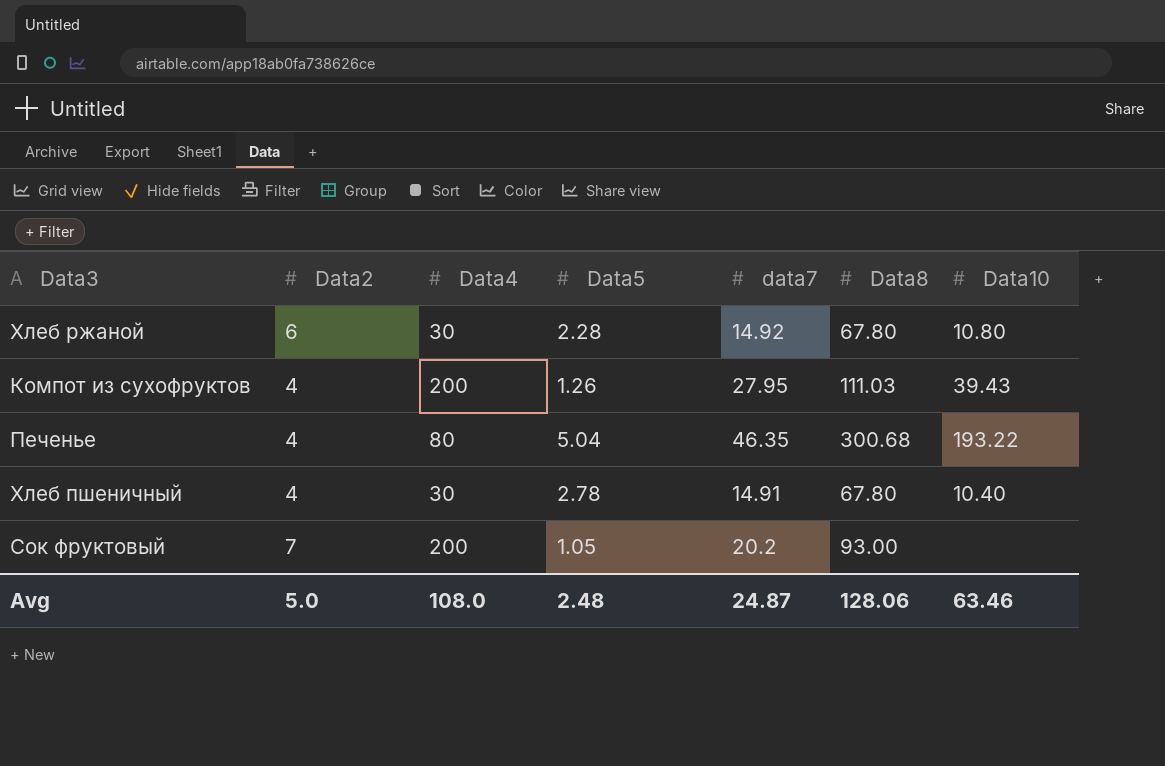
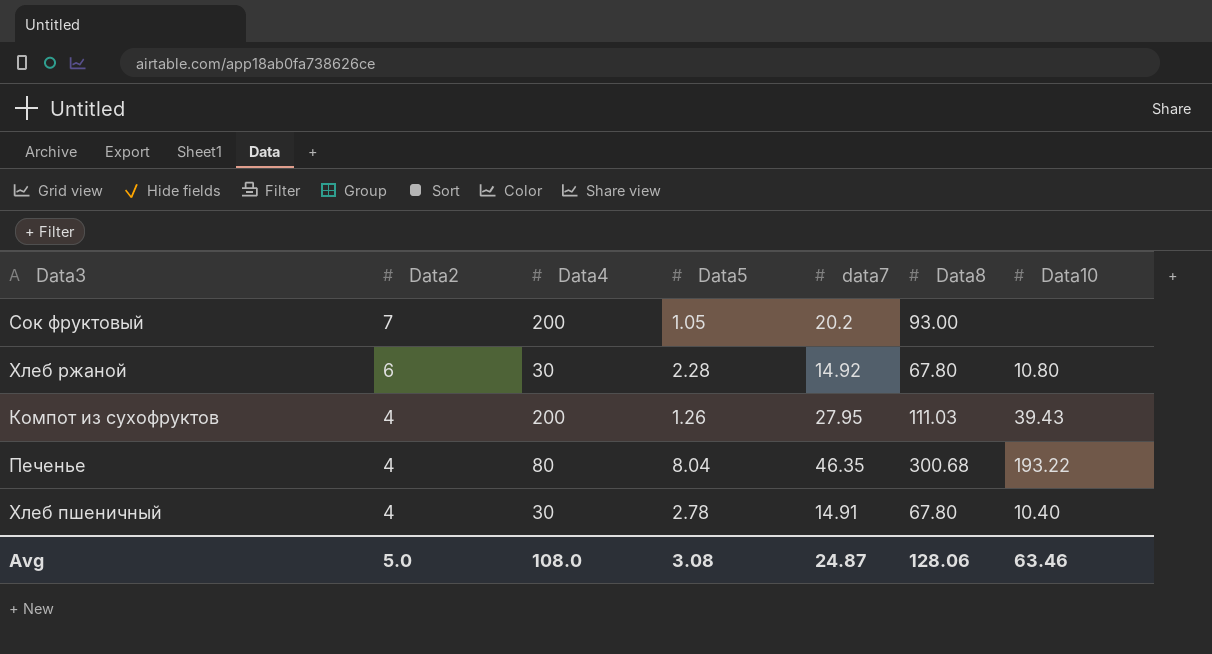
row order: none -> Data2 descending
Печенье | Data5: 5.04 -> 8.04
Avg | Data5: 2.48 -> 3.08

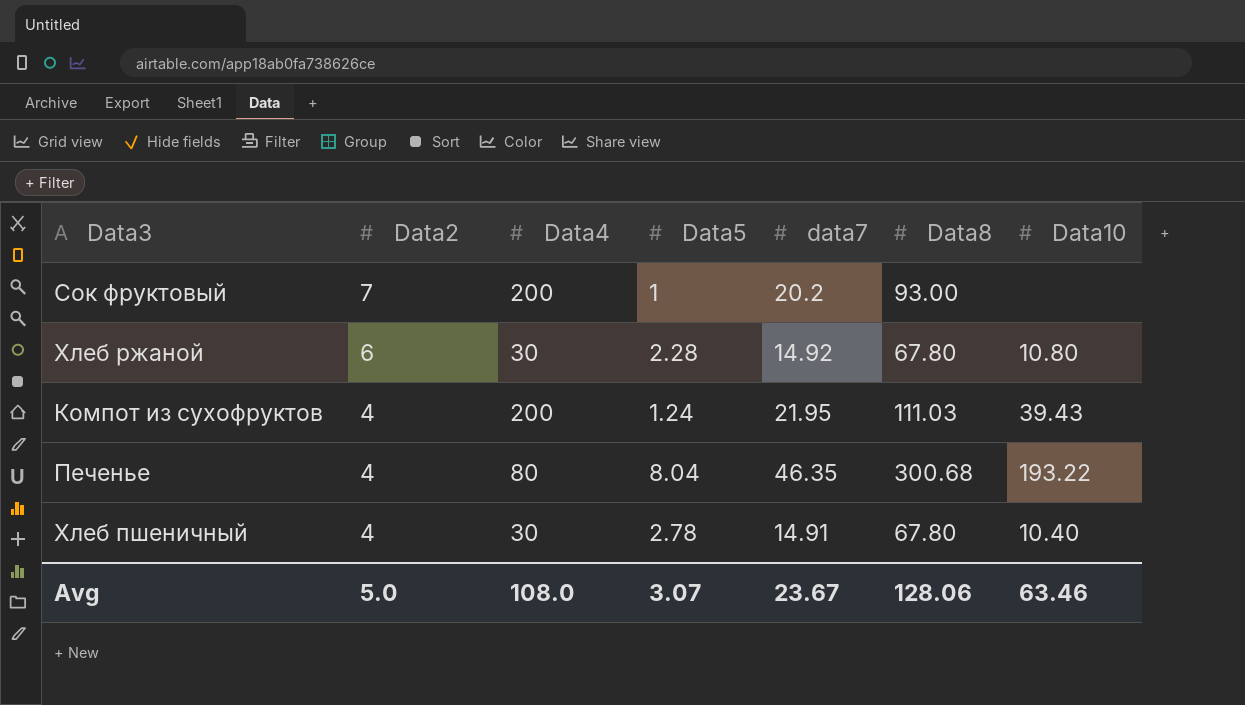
Сок фруктовый | Data5: 1.05 -> 1
Компот из сухофруктов | Data5: 1.26 -> 1.24
Компот из сухофруктов | data7: 27.95 -> 21.95
Avg | Data5: 3.08 -> 3.07
Avg | data7: 24.87 -> 23.67

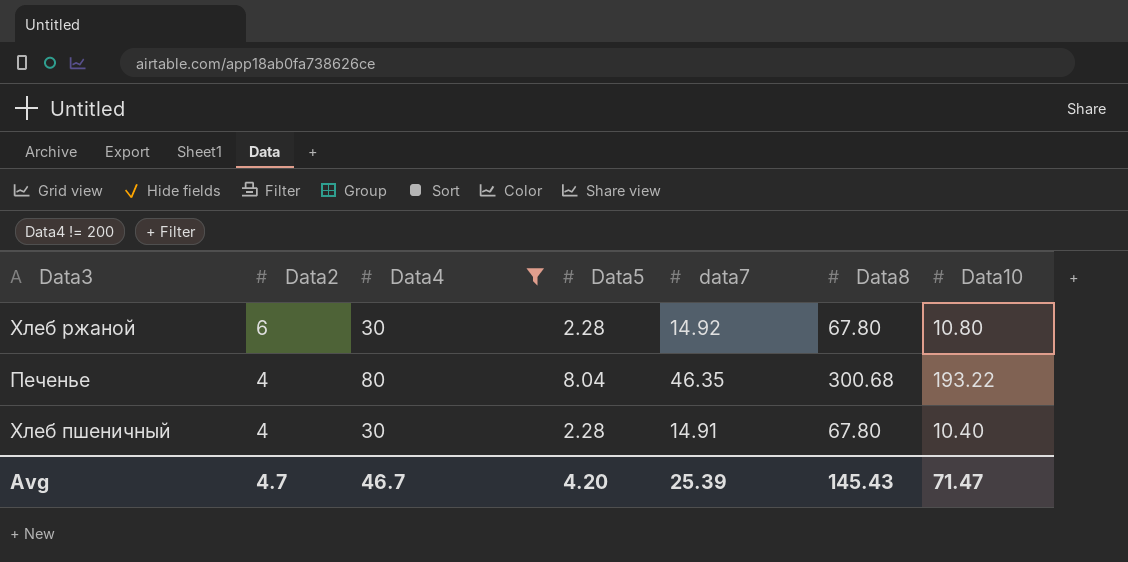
filter: none -> Data4 != 200
Хлеб пшеничный | Data5: 2.78 -> 2.28
Avg | Data2: 5.0 -> 4.7
Avg | Data4: 108.0 -> 46.7
Avg | Data5: 3.07 -> 4.20
Avg | data7: 23.67 -> 25.39
Avg | Data8: 128.06 -> 145.43
Avg | Data10: 63.46 -> 71.47

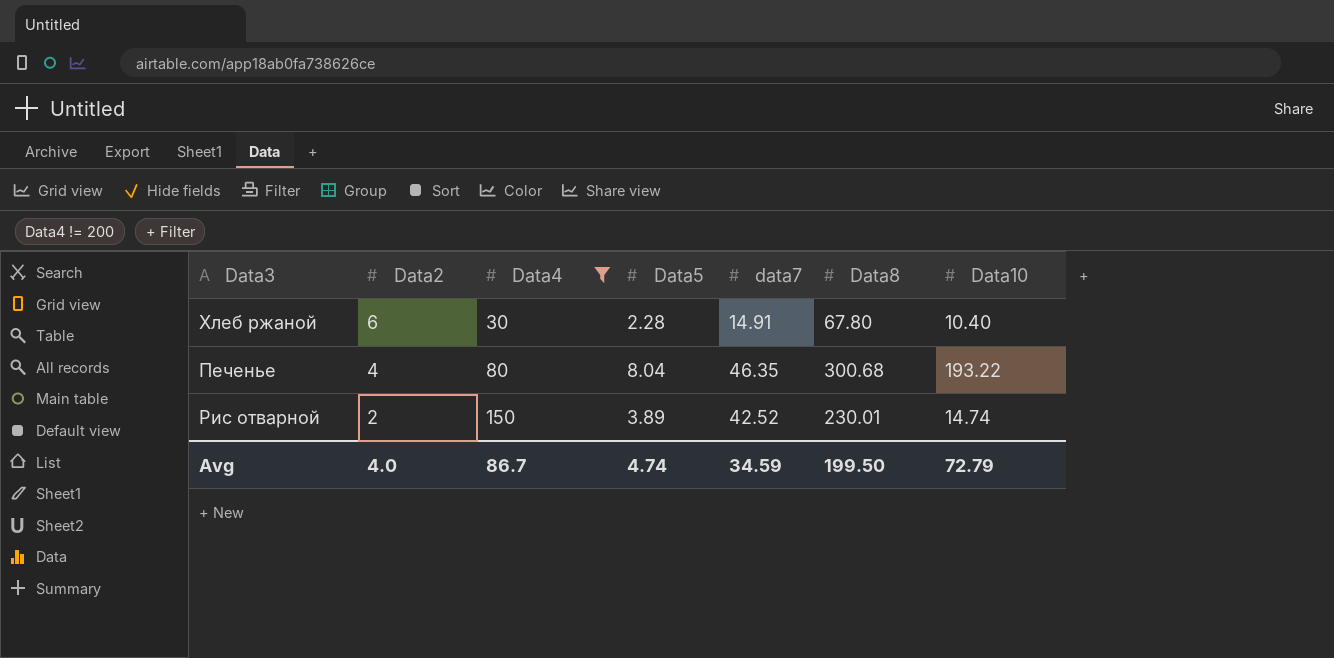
row Хлеб пшеничный: 4 | 30 | 2.28 | 14.91 | 67.80 | 10.40 -> none
Хлеб ржаной | data7: 14.92 -> 14.91
Хлеб ржаной | Data10: 10.80 -> 10.40
row Рис отварной: none -> 2 | 150 | 3.89 | 42.52 | 230.01 | 14.74
Avg | Data2: 4.7 -> 4.0
Avg | Data4: 46.7 -> 86.7
Avg | Data5: 4.20 -> 4.74
Avg | data7: 25.39 -> 34.59
Avg | Data8: 145.43 -> 199.50
Avg | Data10: 71.47 -> 72.79

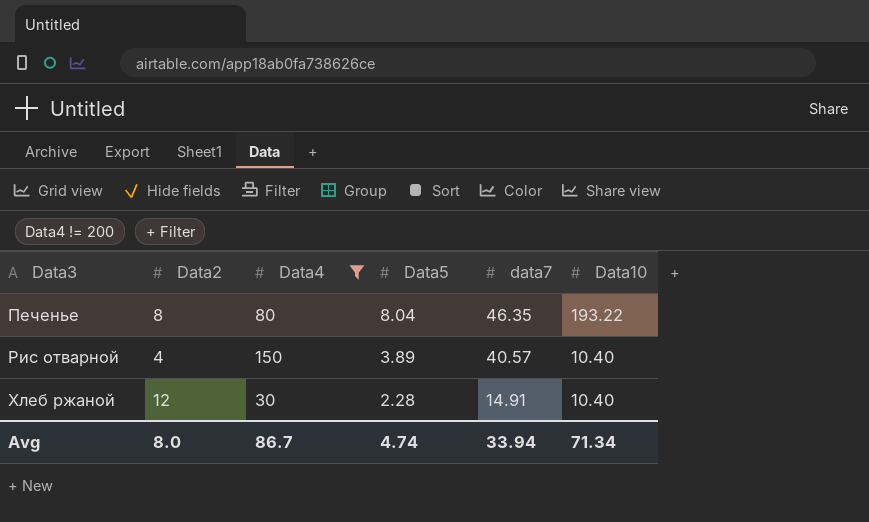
row order: Data2 descending -> Data3 ascending
column Data8 | position: 6 -> none
Печенье | Data2: 4 -> 8
Рис отварной | Data2: 2 -> 4
Рис отварной | data7: 42.52 -> 40.57
Рис отварной | Data10: 14.74 -> 10.40
Хлеб ржаной | Data2: 6 -> 12
Avg | Data2: 4.0 -> 8.0
Avg | data7: 34.59 -> 33.94
Avg | Data10: 72.79 -> 71.34

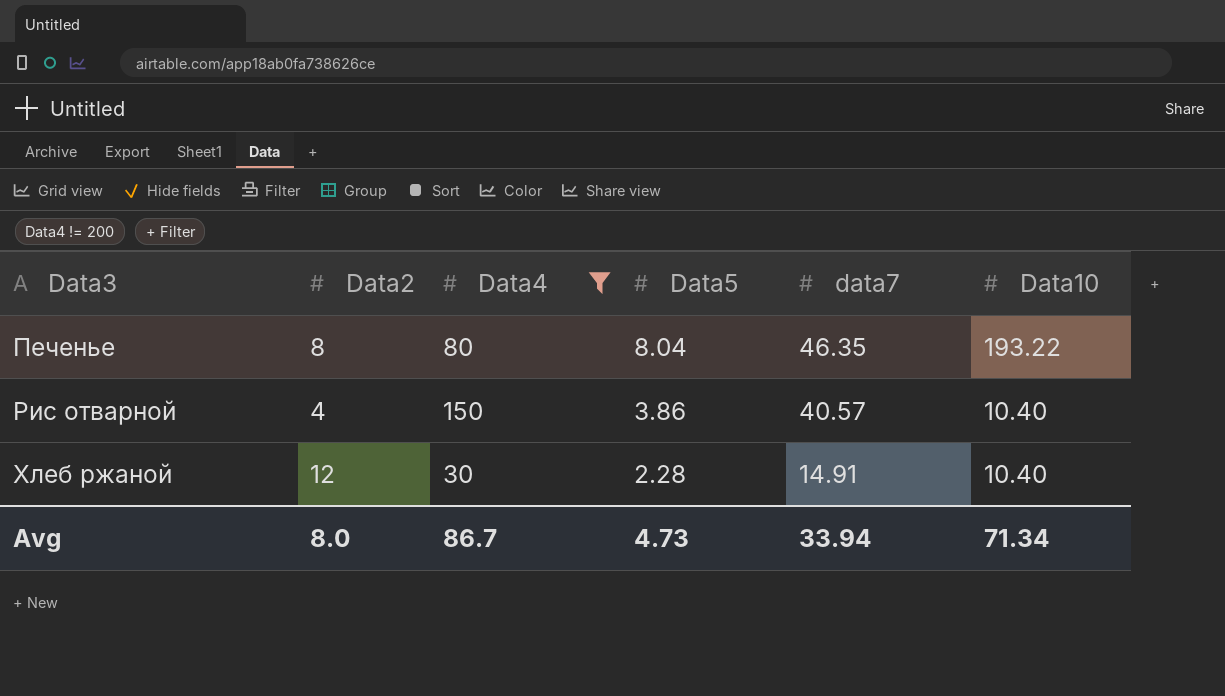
Рис отварной | Data5: 3.89 -> 3.86
Avg | Data5: 4.74 -> 4.73

